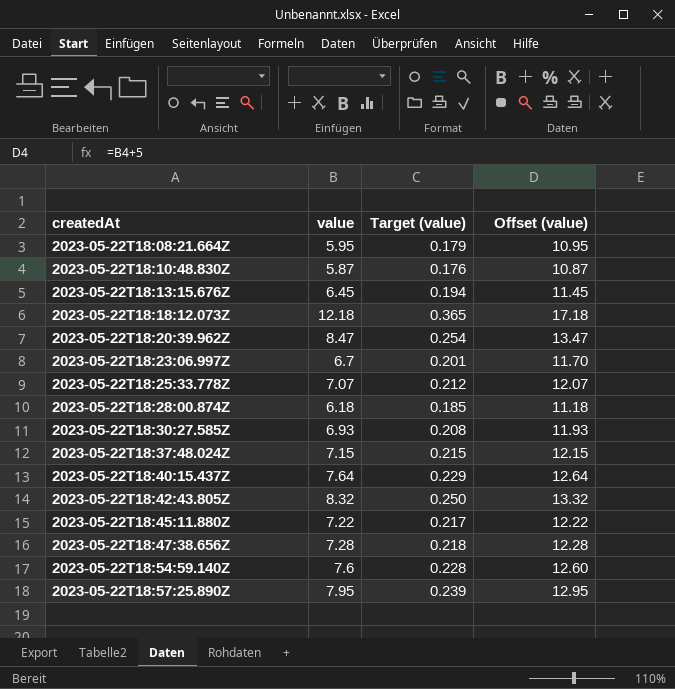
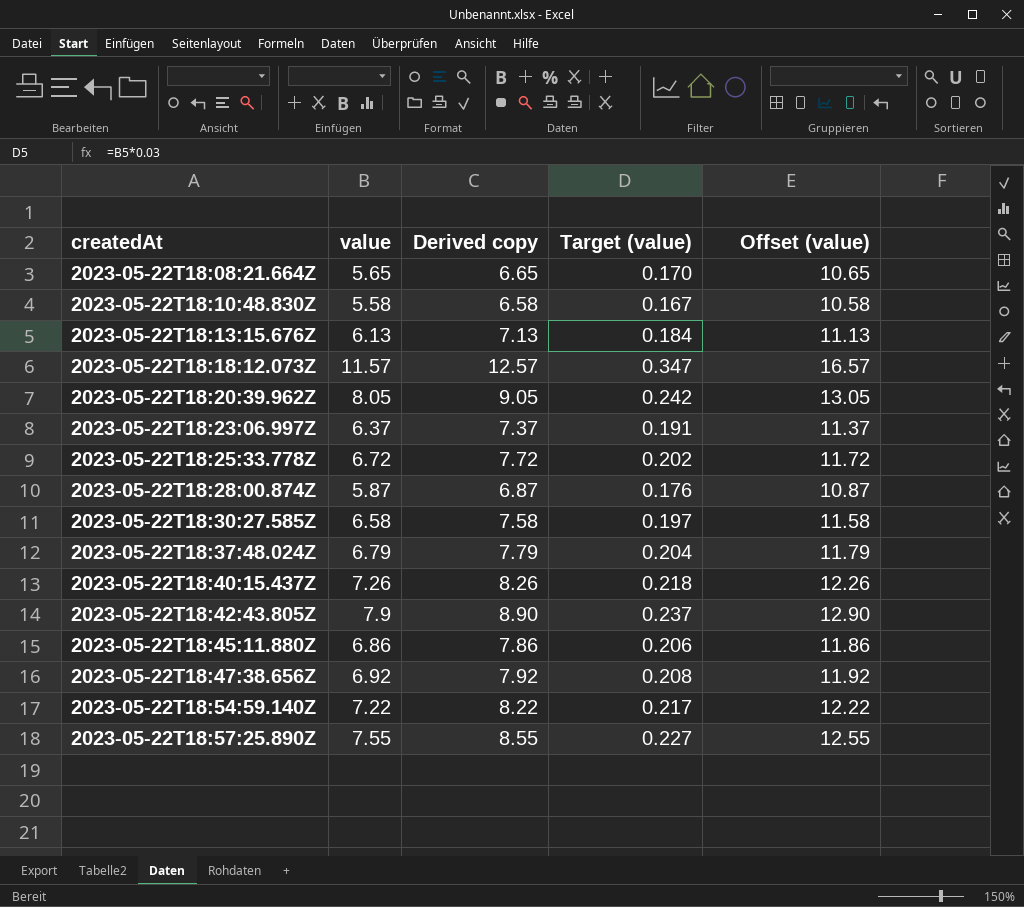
column Derived copy | formula: none -> [value] + 1
2023-05-22T18:08:21.664Z | value: 5.95 -> 5.65
2023-05-22T18:08:21.664Z | Target (value): 0.179 -> 0.170
2023-05-22T18:08:21.664Z | Offset (value): 10.95 -> 10.65
2023-05-22T18:10:48.830Z | value: 5.87 -> 5.58
2023-05-22T18:10:48.830Z | Target (value): 0.176 -> 0.167
2023-05-22T18:10:48.830Z | Offset (value): 10.87 -> 10.58
2023-05-22T18:13:15.676Z | value: 6.45 -> 6.13
2023-05-22T18:13:15.676Z | Target (value): 0.194 -> 0.184
2023-05-22T18:13:15.676Z | Offset (value): 11.45 -> 11.13
2023-05-22T18:18:12.073Z | value: 12.18 -> 11.57
2023-05-22T18:18:12.073Z | Target (value): 0.365 -> 0.347
2023-05-22T18:18:12.073Z | Offset (value): 17.18 -> 16.57
2023-05-22T18:20:39.962Z | value: 8.47 -> 8.05
2023-05-22T18:20:39.962Z | Target (value): 0.254 -> 0.242
2023-05-22T18:20:39.962Z | Offset (value): 13.47 -> 13.05
2023-05-22T18:23:06.997Z | value: 6.7 -> 6.37
2023-05-22T18:23:06.997Z | Target (value): 0.201 -> 0.191
2023-05-22T18:23:06.997Z | Offset (value): 11.70 -> 11.37
2023-05-22T18:25:33.778Z | value: 7.07 -> 6.72
2023-05-22T18:25:33.778Z | Target (value): 0.212 -> 0.202
2023-05-22T18:25:33.778Z | Offset (value): 12.07 -> 11.72
2023-05-22T18:28:00.874Z | value: 6.18 -> 5.87
2023-05-22T18:28:00.874Z | Target (value): 0.185 -> 0.176
2023-05-22T18:28:00.874Z | Offset (value): 11.18 -> 10.87
2023-05-22T18:30:27.585Z | value: 6.93 -> 6.58
2023-05-22T18:30:27.585Z | Target (value): 0.208 -> 0.197
2023-05-22T18:30:27.585Z | Offset (value): 11.93 -> 11.58
2023-05-22T18:37:48.024Z | value: 7.15 -> 6.79
2023-05-22T18:37:48.024Z | Target (value): 0.215 -> 0.204
2023-05-22T18:37:48.024Z | Offset (value): 12.15 -> 11.79
2023-05-22T18:40:15.437Z | value: 7.64 -> 7.26
2023-05-22T18:40:15.437Z | Target (value): 0.229 -> 0.218
2023-05-22T18:40:15.437Z | Offset (value): 12.64 -> 12.26
2023-05-22T18:42:43.805Z | value: 8.32 -> 7.9
2023-05-22T18:42:43.805Z | Target (value): 0.250 -> 0.237
2023-05-22T18:42:43.805Z | Offset (value): 13.32 -> 12.90
2023-05-22T18:45:11.880Z | value: 7.22 -> 6.86
2023-05-22T18:45:11.880Z | Target (value): 0.217 -> 0.206
2023-05-22T18:45:11.880Z | Offset (value): 12.22 -> 11.86
2023-05-22T18:47:38.656Z | value: 7.28 -> 6.92
2023-05-22T18:47:38.656Z | Target (value): 0.218 -> 0.208
2023-05-22T18:47:38.656Z | Offset (value): 12.28 -> 11.92
2023-05-22T18:54:59.140Z | value: 7.6 -> 7.22
2023-05-22T18:54:59.140Z | Target (value): 0.228 -> 0.217
2023-05-22T18:54:59.140Z | Offset (value): 12.60 -> 12.22
2023-05-22T18:57:25.890Z | value: 7.95 -> 7.55
2023-05-22T18:57:25.890Z | Target (value): 0.239 -> 0.227
2023-05-22T18:57:25.890Z | Offset (value): 12.95 -> 12.55

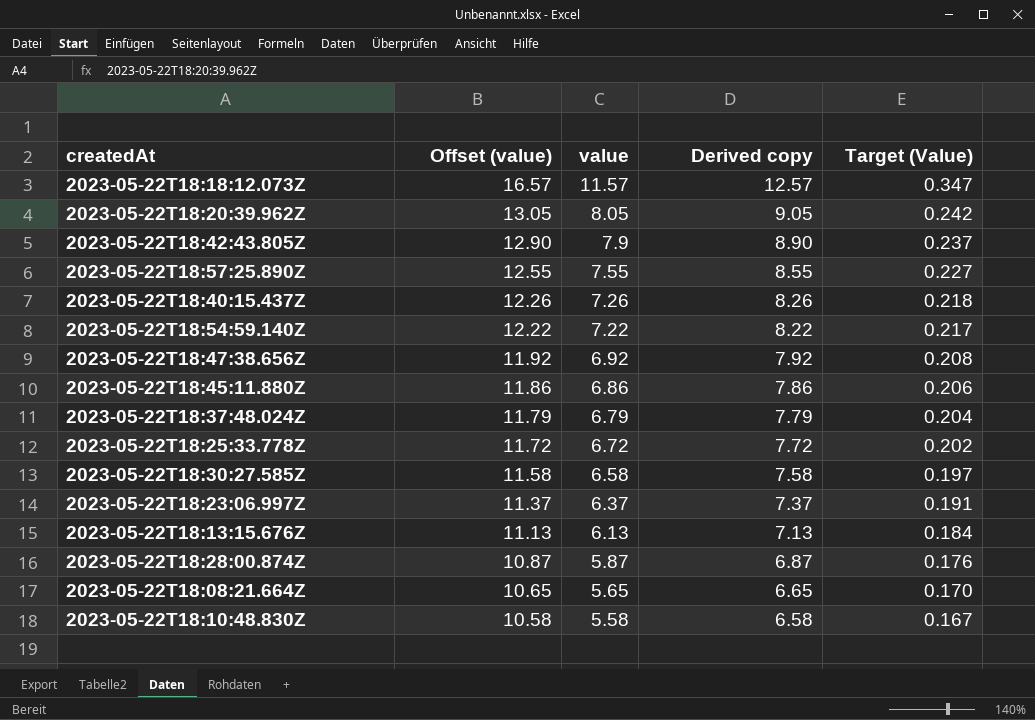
row order: createdAt ascending -> Offset (value) descending
column Offset (value) | position: 5 -> 2
column name: Target (value) -> Target (Value)

